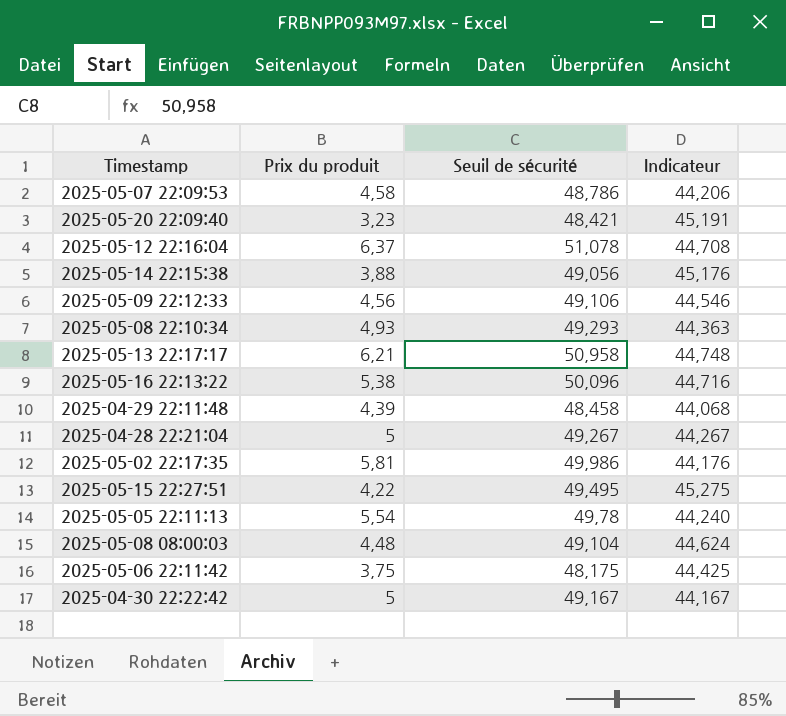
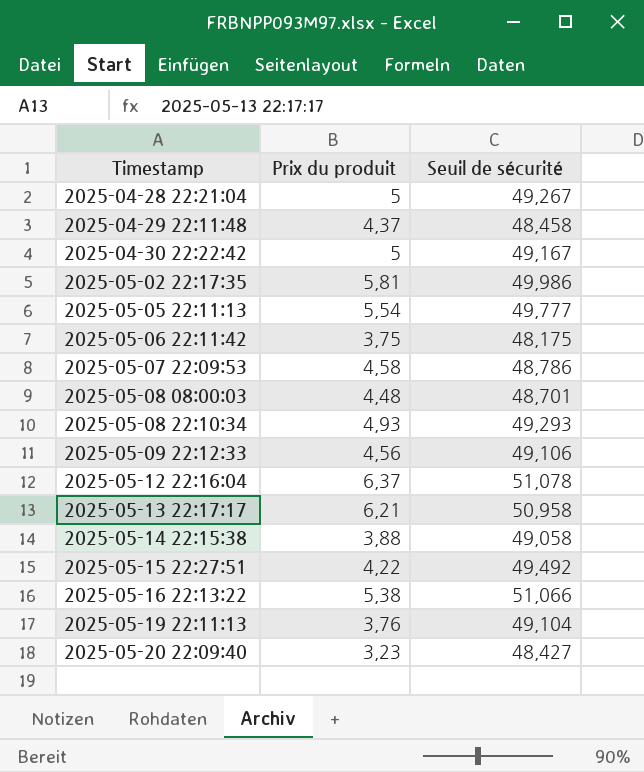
row order: none -> Timestamp ascending
column Indicateur | formula: [Seuil de sécurité] - [Prix du produit] -> none
2025-04-29 22:11:48 | Prix du produit: 4,39 -> 4,37
2025-05-05 22:11:13 | Seuil de sécurité: 49,78 -> 49,777
2025-05-08 08:00:03 | Seuil de sécurité: 49,104 -> 48,701
2025-05-14 22:15:38 | Seuil de sécurité: 49,056 -> 49,058
2025-05-15 22:27:51 | Seuil de sécurité: 49,495 -> 49,492
2025-05-16 22:13:22 | Seuil de sécurité: 50,096 -> 51,066
row 2025-05-19 22:11:13: none -> 3,76 | 49,104
2025-05-20 22:09:40 | Seuil de sécurité: 48,421 -> 48,427

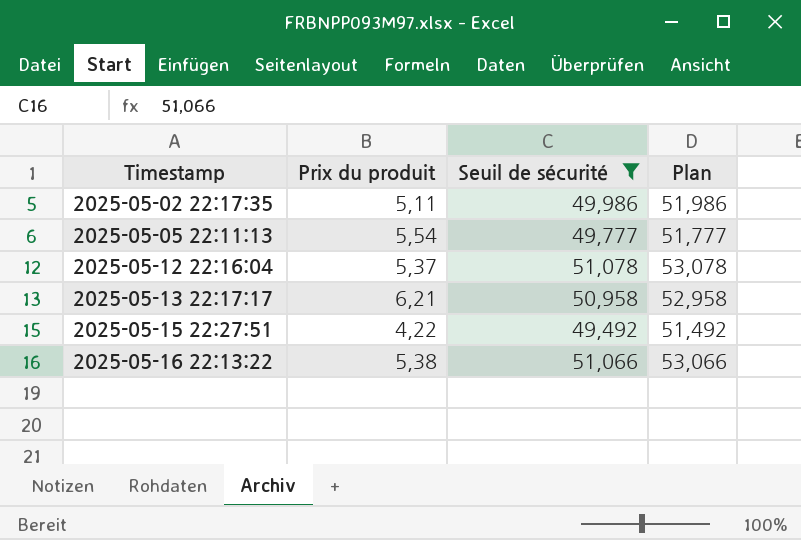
filter: none -> Seuil de sécurité >= 49,492
column Plan | formula: none -> [Seuil de sécurité] + 2
2025-05-02 22:17:35 | Prix du produit: 5,81 -> 5,11
2025-05-12 22:16:04 | Prix du produit: 6,37 -> 5,37

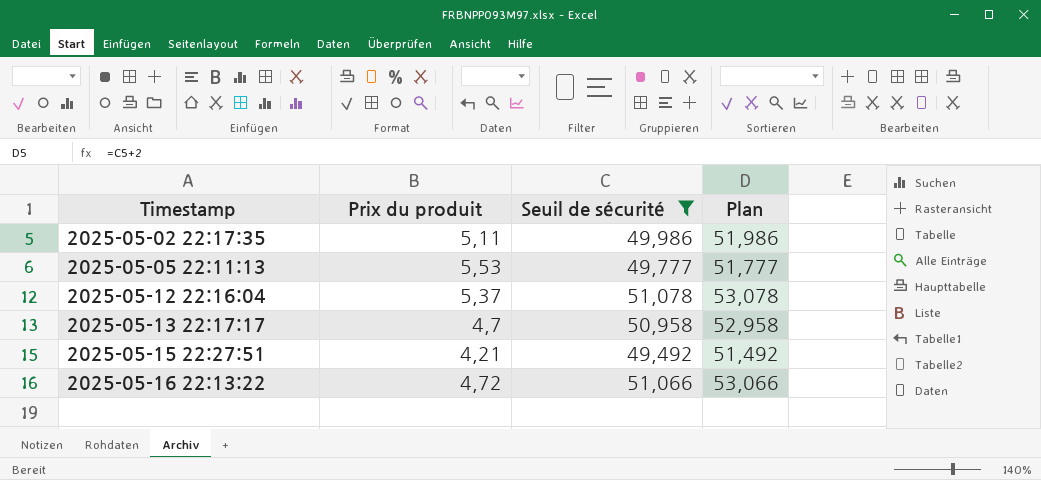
2025-05-05 22:11:13 | Prix du produit: 5,54 -> 5,53
2025-05-13 22:17:17 | Prix du produit: 6,21 -> 4,7
2025-05-15 22:27:51 | Prix du produit: 4,22 -> 4,21
2025-05-16 22:13:22 | Prix du produit: 5,38 -> 4,72

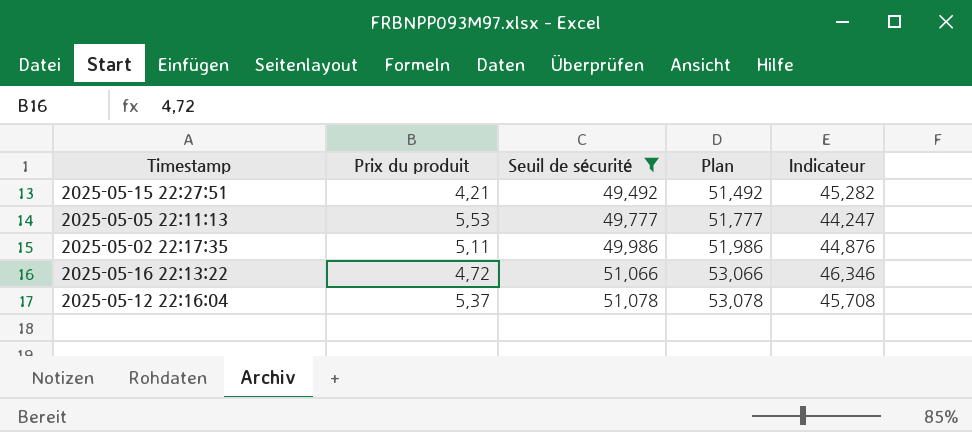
row order: Timestamp ascending -> Seuil de sécurité ascending
column Indicateur | formula: none -> [Seuil de sécurité] - [Prix du produit]
row 2025-05-13 22:17:17: 4,7 | 50,958 | 52,958 -> none

